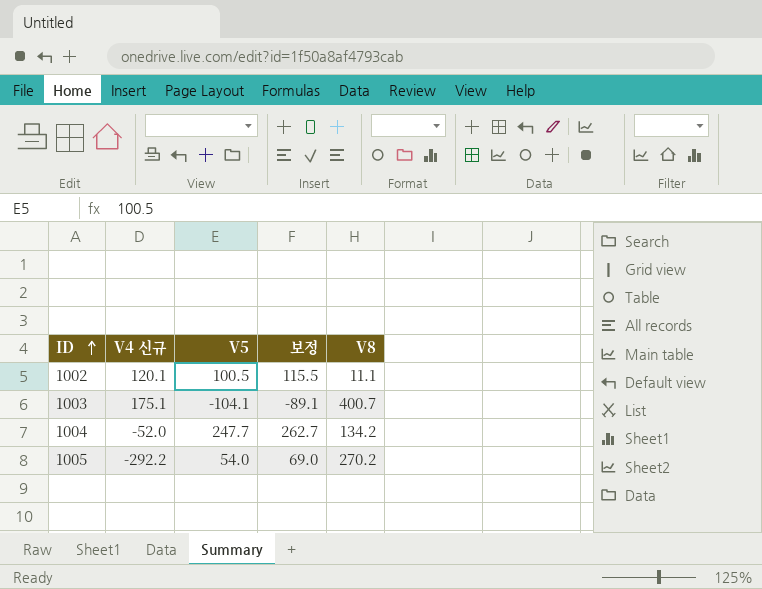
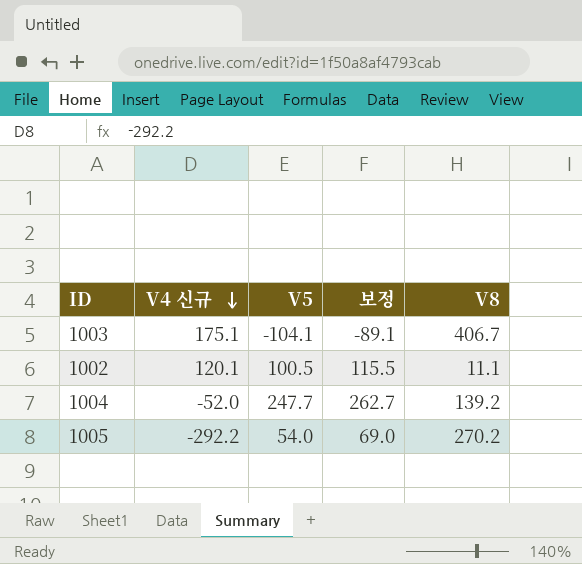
row order: ID ascending -> V4 신규 descending
1003 | V8: 400.7 -> 406.7
1004 | V8: 134.2 -> 139.2

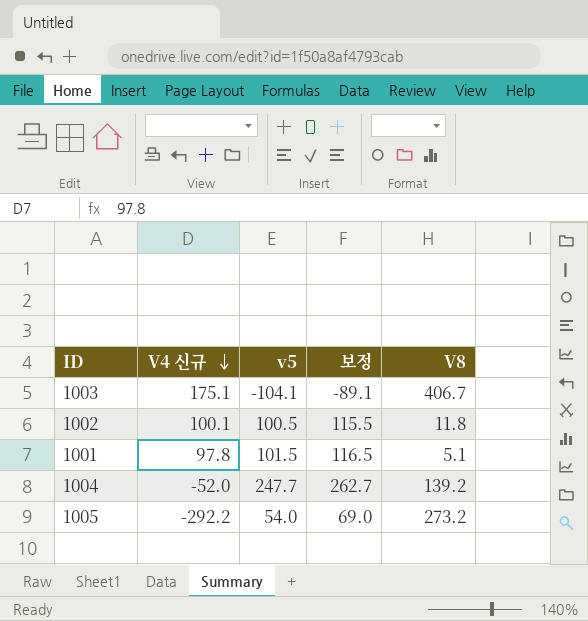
column name: V5 -> v5
1002 | V4 신규: 120.1 -> 100.1
1002 | V8: 11.1 -> 11.8
row 1001: none -> 97.8 | 101.5 | 116.5 | 5.1
1005 | V8: 270.2 -> 273.2

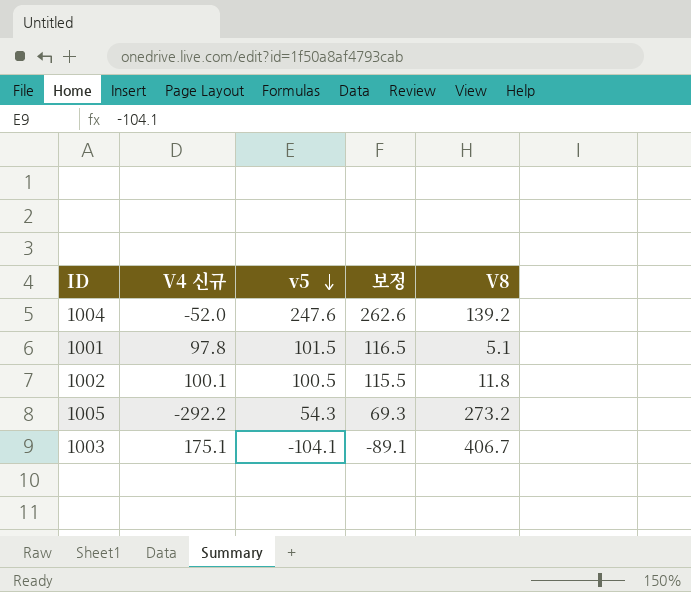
row order: V4 신규 descending -> v5 descending
1004 | v5: 247.7 -> 247.6
1004 | 보정: 262.7 -> 262.6
1005 | v5: 54.0 -> 54.3
1005 | 보정: 69.0 -> 69.3

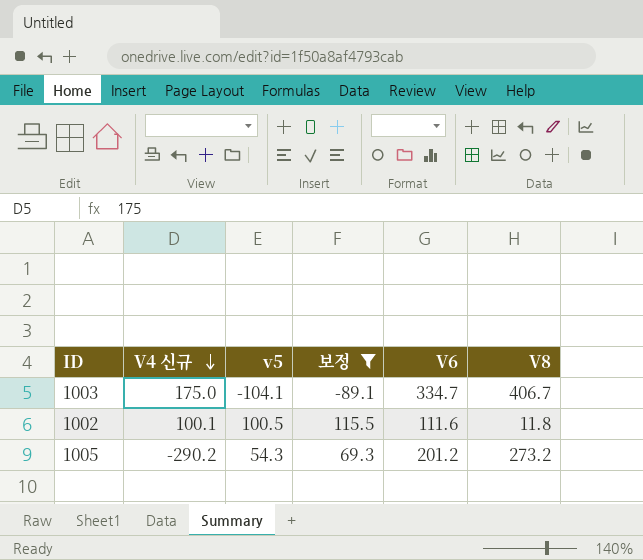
filter: none -> 보정 <= 115.5
row order: v5 descending -> V4 신규 descending
column V6 | position: none -> 5
1003 | V4 신규: 175.1 -> 175.0
1005 | V4 신규: -292.2 -> -290.2

